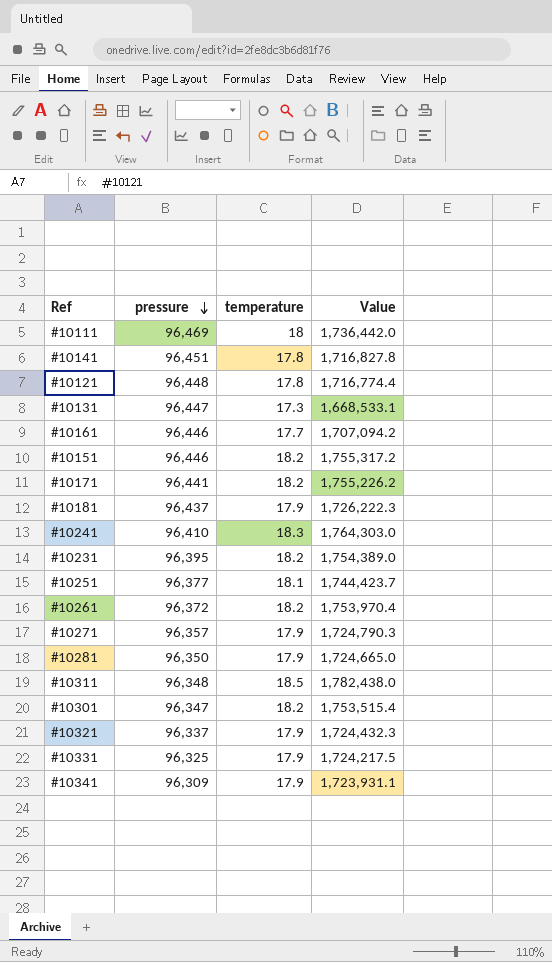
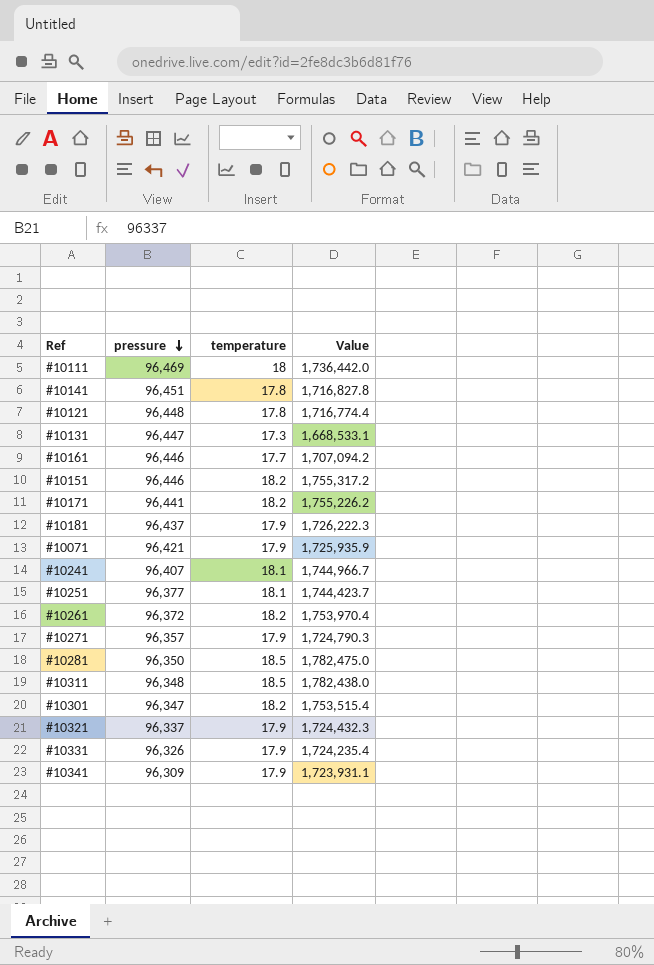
row #10231: 96,395 | 18.2 | 1,754,389.0 -> none
row #10071: none -> 96,421 | 17.9 | 1,725,935.9
#10241 | pressure: 96,410 -> 96,407
#10241 | temperature: 18.3 -> 18.1
#10241 | Value: 1,764,303.0 -> 1,744,966.7
#10281 | temperature: 17.9 -> 18.5
#10281 | Value: 1,724,665.0 -> 1,782,475.0
#10331 | pressure: 96,325 -> 96,326
#10331 | Value: 1,724,217.5 -> 1,724,235.4

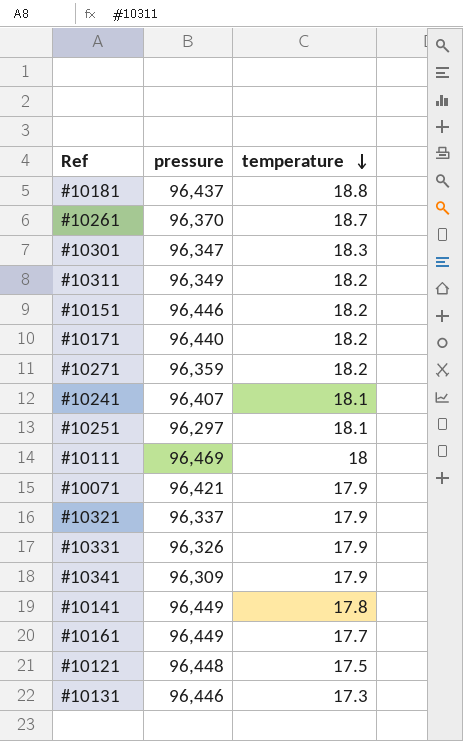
row order: pressure descending -> temperature descending
column Value | formula: [pressure] * [temperature] -> none
row #10281: 96,350 | 18.5 | 1,782,475.0 -> none
#10181 | temperature: 17.9 -> 18.8
#10261 | pressure: 96,372 -> 96,370
#10261 | temperature: 18.2 -> 18.7
#10301 | temperature: 18.2 -> 18.3
#10311 | pressure: 96,348 -> 96,349
#10311 | temperature: 18.5 -> 18.2
#10171 | pressure: 96,441 -> 96,440
#10271 | pressure: 96,357 -> 96,359
#10271 | temperature: 17.9 -> 18.2
#10251 | pressure: 96,377 -> 96,297
#10141 | pressure: 96,451 -> 96,449
#10161 | pressure: 96,446 -> 96,449
#10121 | temperature: 17.8 -> 17.5
#10131 | pressure: 96,447 -> 96,446

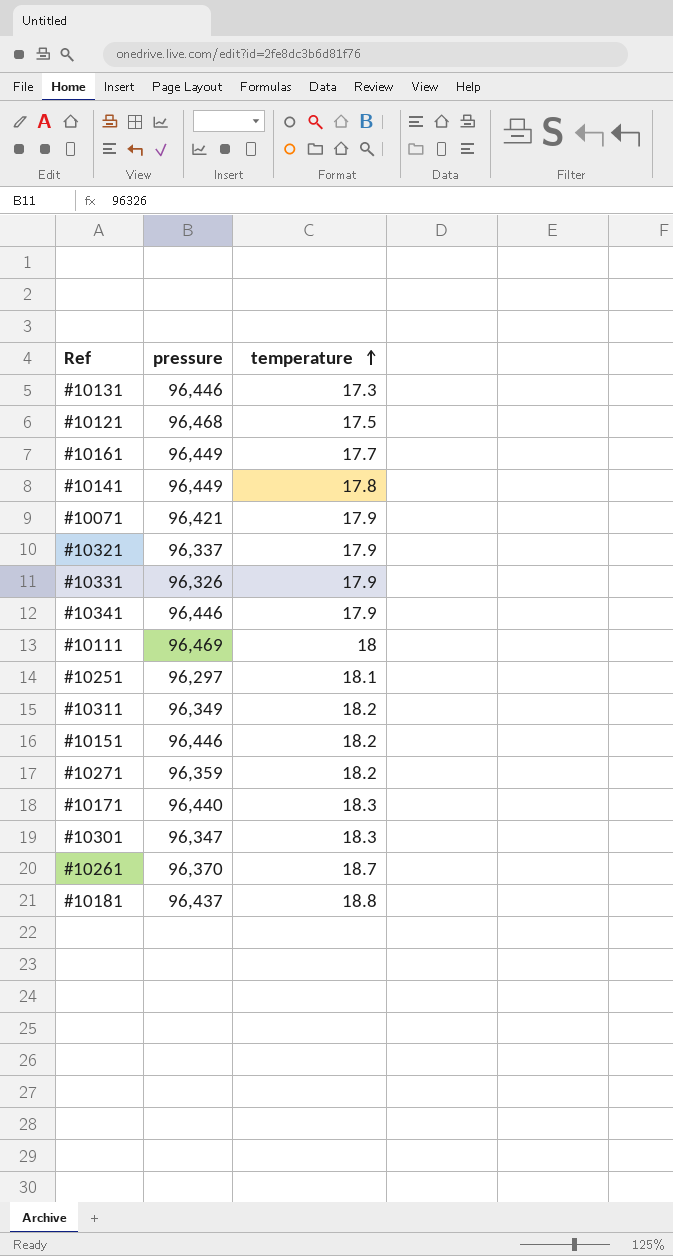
row order: temperature descending -> temperature ascending
row #10241: 96,407 | 18.1 -> none
#10121 | pressure: 96,448 -> 96,468
#10341 | pressure: 96,309 -> 96,446
#10171 | temperature: 18.2 -> 18.3

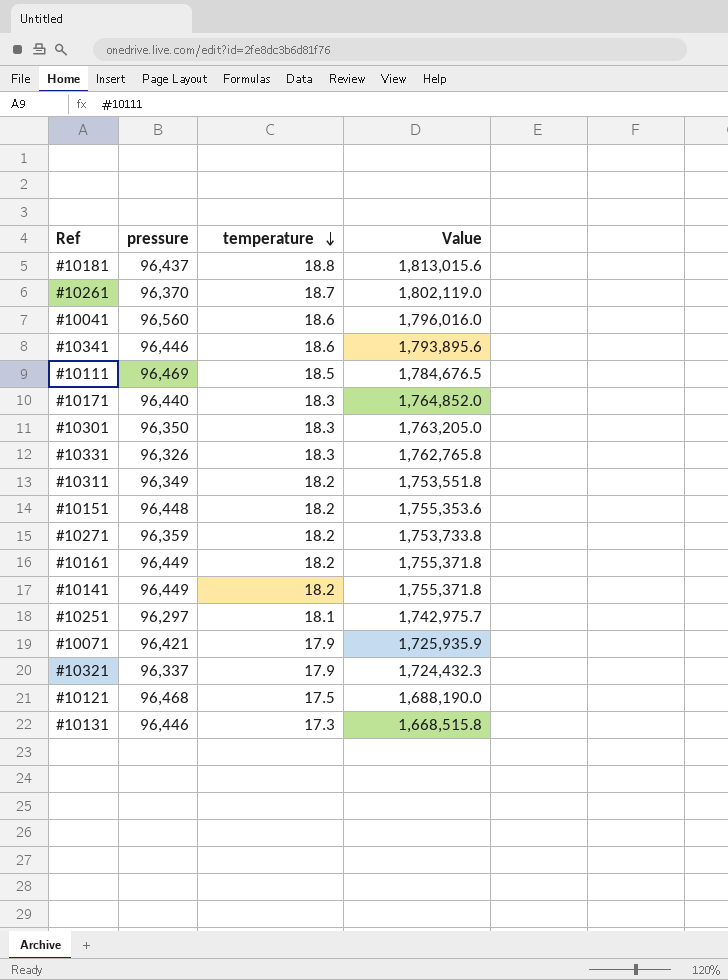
row order: temperature ascending -> temperature descending
column Value | formula: none -> [pressure] * [temperature]
row #10041: none -> 96,560 | 18.6 | 1,796,016.0
#10341 | temperature: 17.9 -> 18.6
#10111 | temperature: 18 -> 18.5
#10301 | pressure: 96,347 -> 96,350
#10331 | temperature: 17.9 -> 18.3
#10151 | pressure: 96,446 -> 96,448
#10161 | temperature: 17.7 -> 18.2
#10141 | temperature: 17.8 -> 18.2

